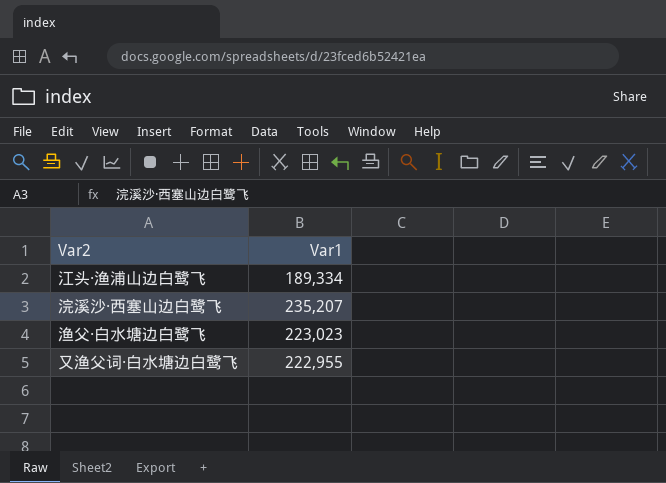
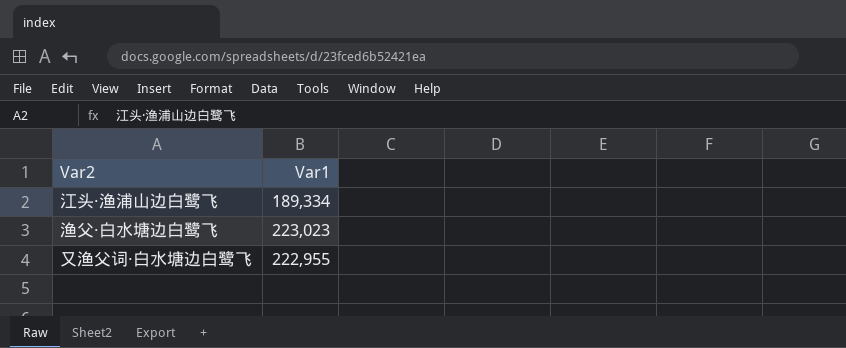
row 浣溪沙·西塞山边白鹭飞: 235,207 -> none

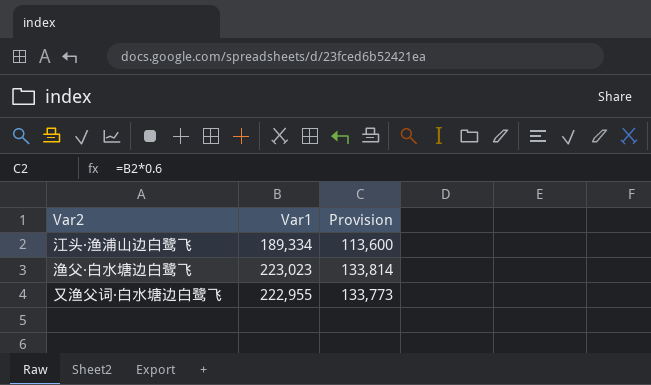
column Provision | formula: none -> [Var1] * 0.6

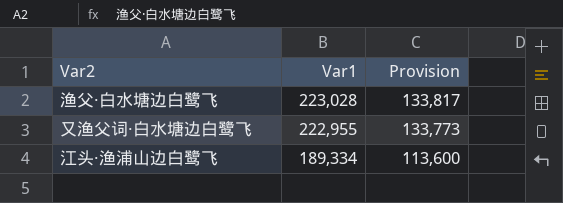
row order: none -> Var1 descending
渔父·白水塘边白鹭飞 | Var1: 223,023 -> 223,028
渔父·白水塘边白鹭飞 | Provision: 133,814 -> 133,817

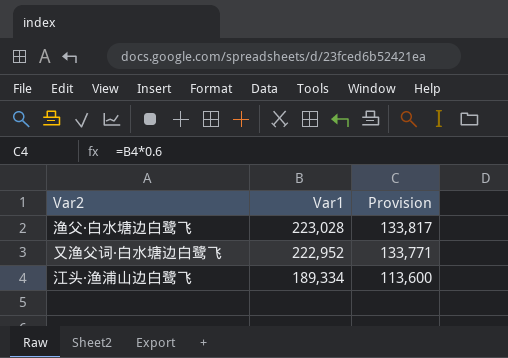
又渔父词·白水塘边白鹭飞 | Var1: 222,955 -> 222,952
又渔父词·白水塘边白鹭飞 | Provision: 133,773 -> 133,771

